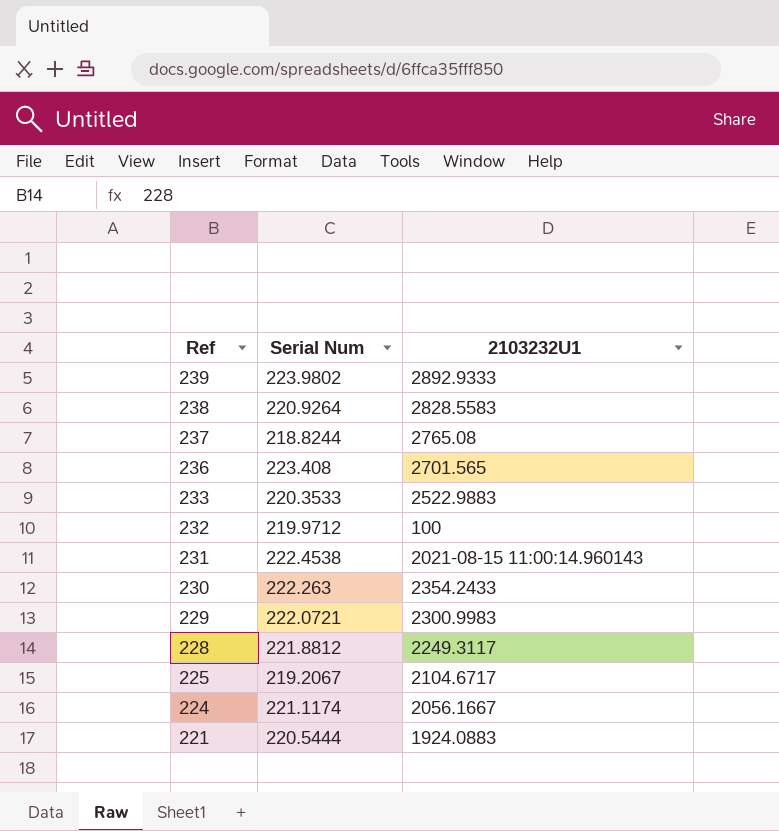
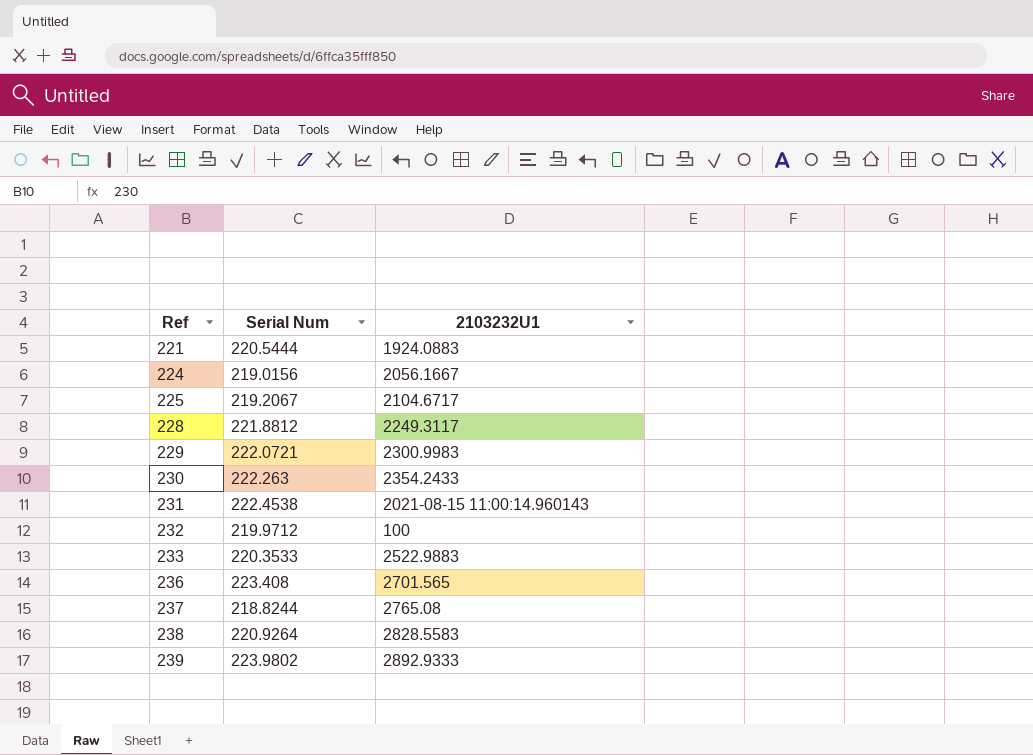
row order: Ref descending -> Ref ascending
224 | Serial Num: 221.1174 -> 219.0156

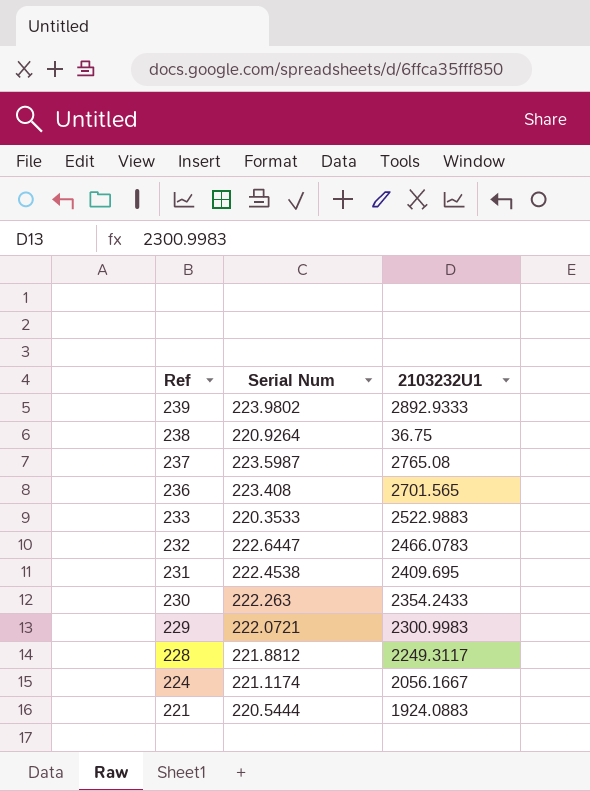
row order: Ref ascending -> Ref descending
row 225: 219.2067 | 2104.6717 -> none
238 | 2103232U1: 2828.5583 -> 36.75
237 | Serial Num: 218.8244 -> 223.5987
232 | Serial Num: 219.9712 -> 222.6447
232 | 2103232U1: 100 -> 2466.0783
231 | 2103232U1: 2021-08-15 11:00:14.960143 -> 2409.695
224 | Serial Num: 219.0156 -> 221.1174

